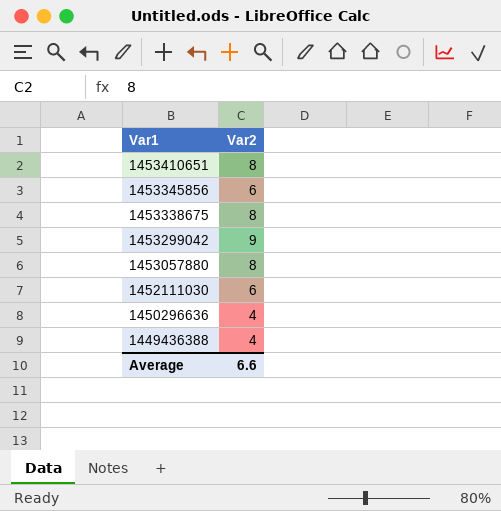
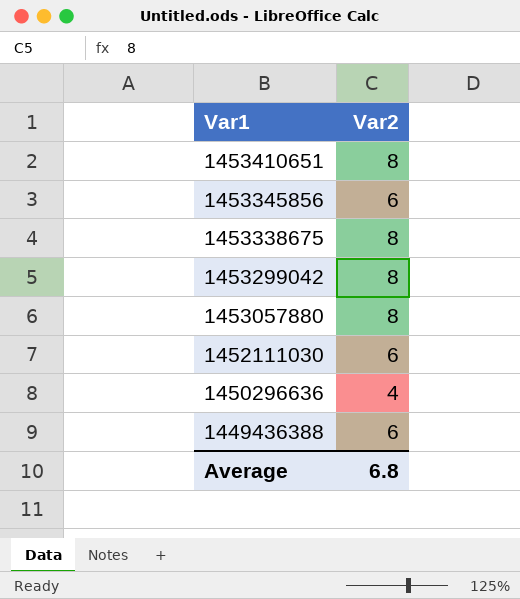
1453299042 | Var2: 9 -> 8
1449436388 | Var2: 4 -> 6
Average | Var2: 6.6 -> 6.8

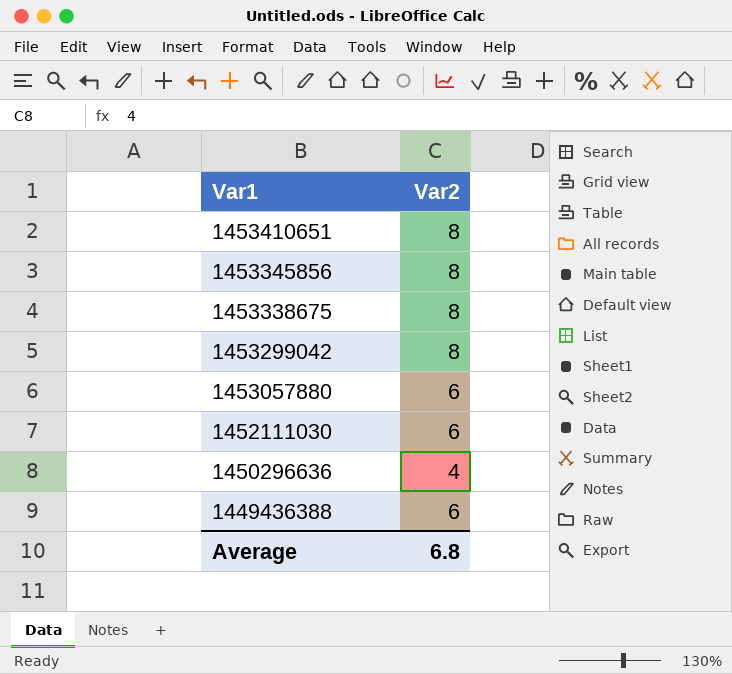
1453345856 | Var2: 6 -> 8
1453057880 | Var2: 8 -> 6

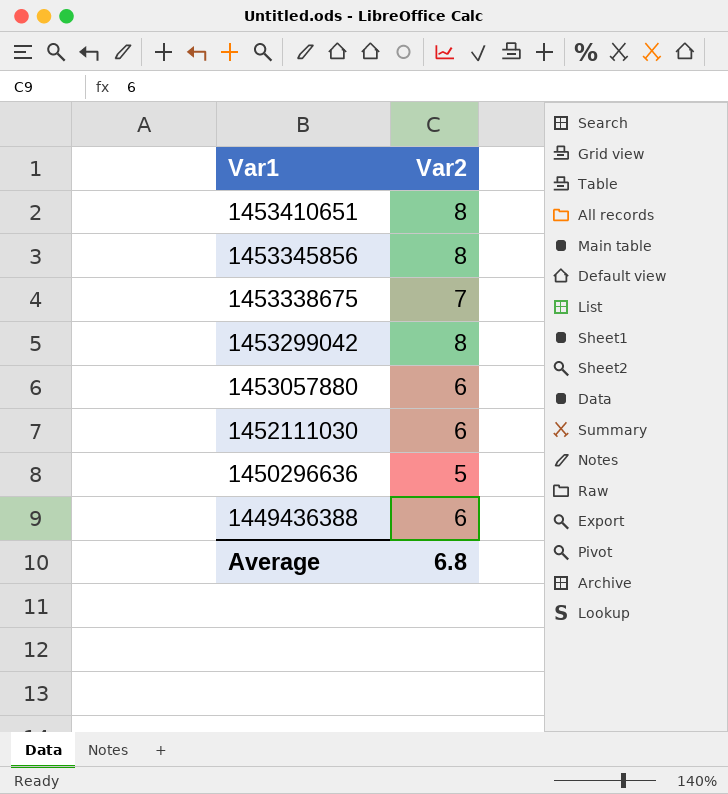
1453338675 | Var2: 8 -> 7
1450296636 | Var2: 4 -> 5

